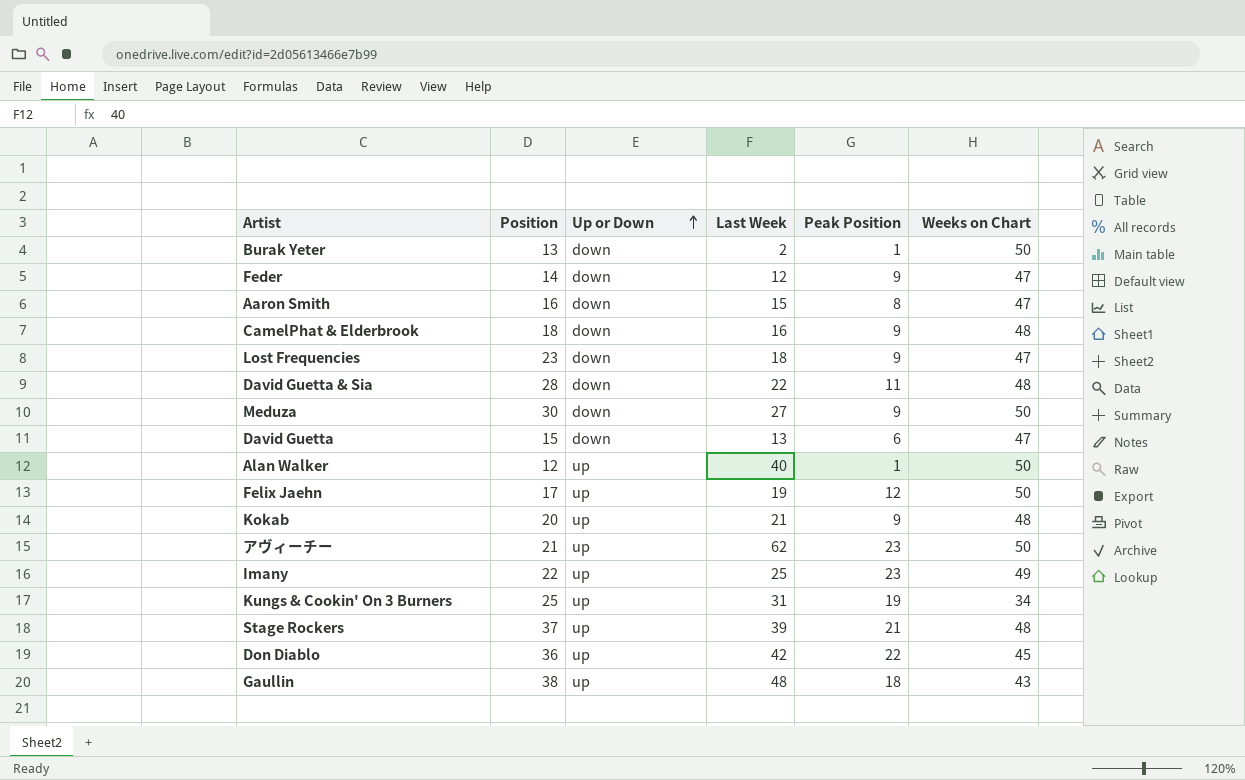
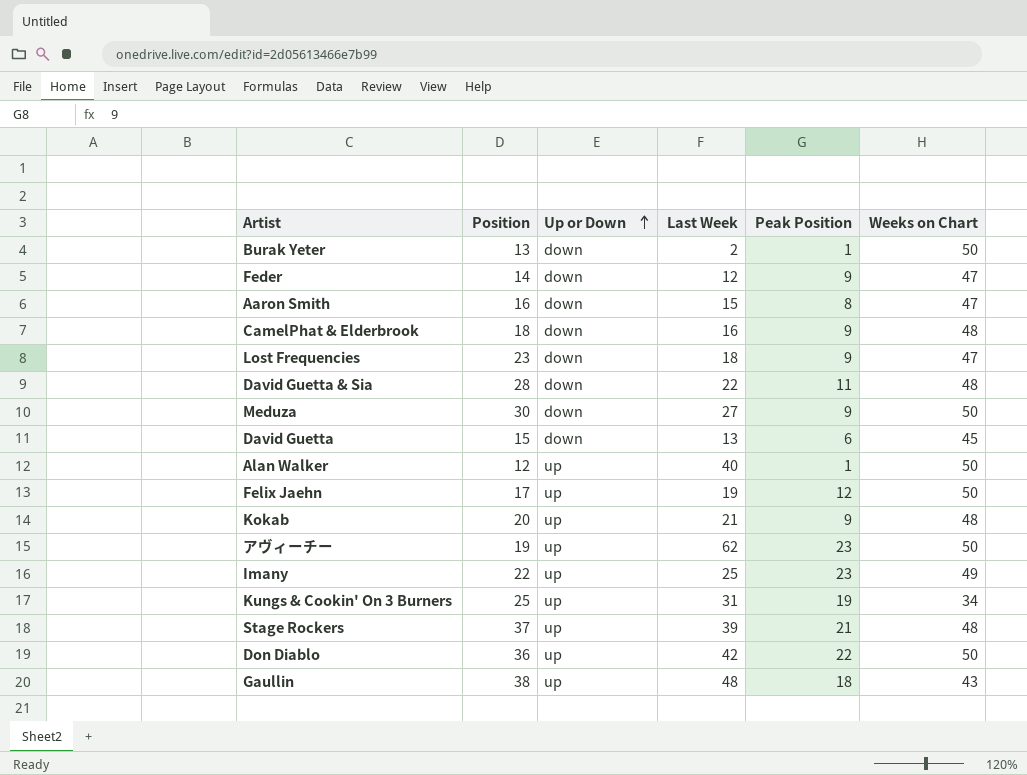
David Guetta | Weeks on Chart: 47 -> 45
アヴィーチー | Position: 21 -> 19
Don Diablo | Weeks on Chart: 45 -> 50

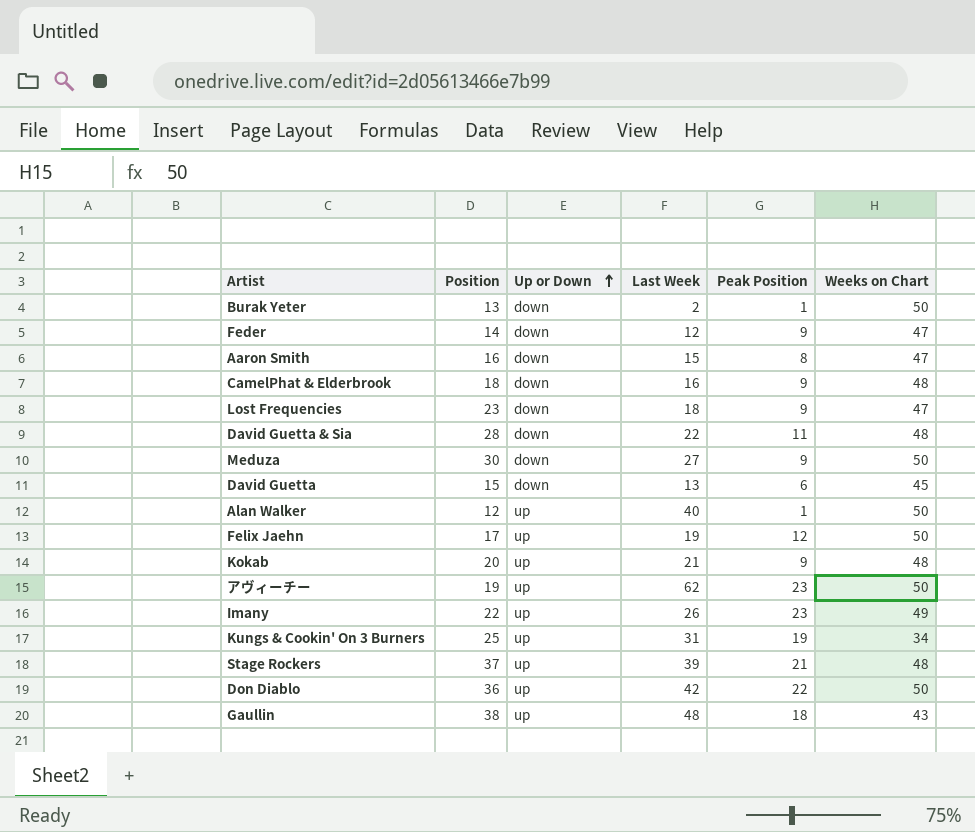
Imany | Last Week: 25 -> 26

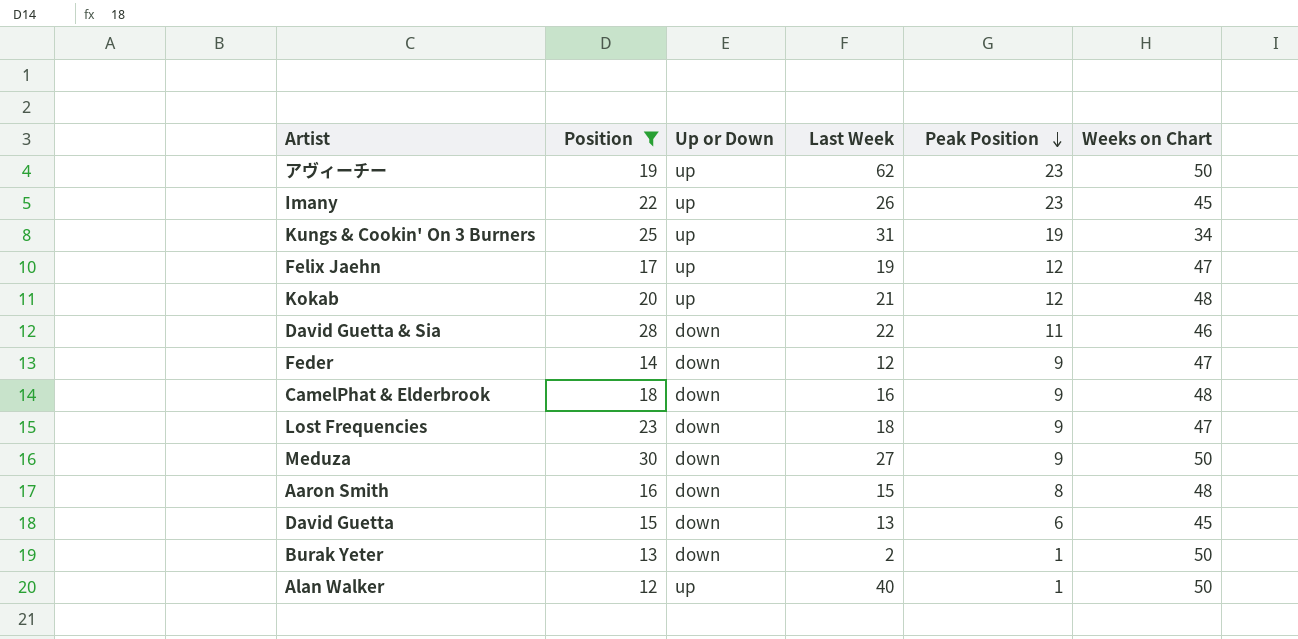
filter: none -> Position <= 30
row order: Up or Down ascending -> Peak Position descending
Imany | Weeks on Chart: 49 -> 45
Felix Jaehn | Weeks on Chart: 50 -> 47
Kokab | Peak Position: 9 -> 12
David Guetta & Sia | Weeks on Chart: 48 -> 46
Aaron Smith | Weeks on Chart: 47 -> 48

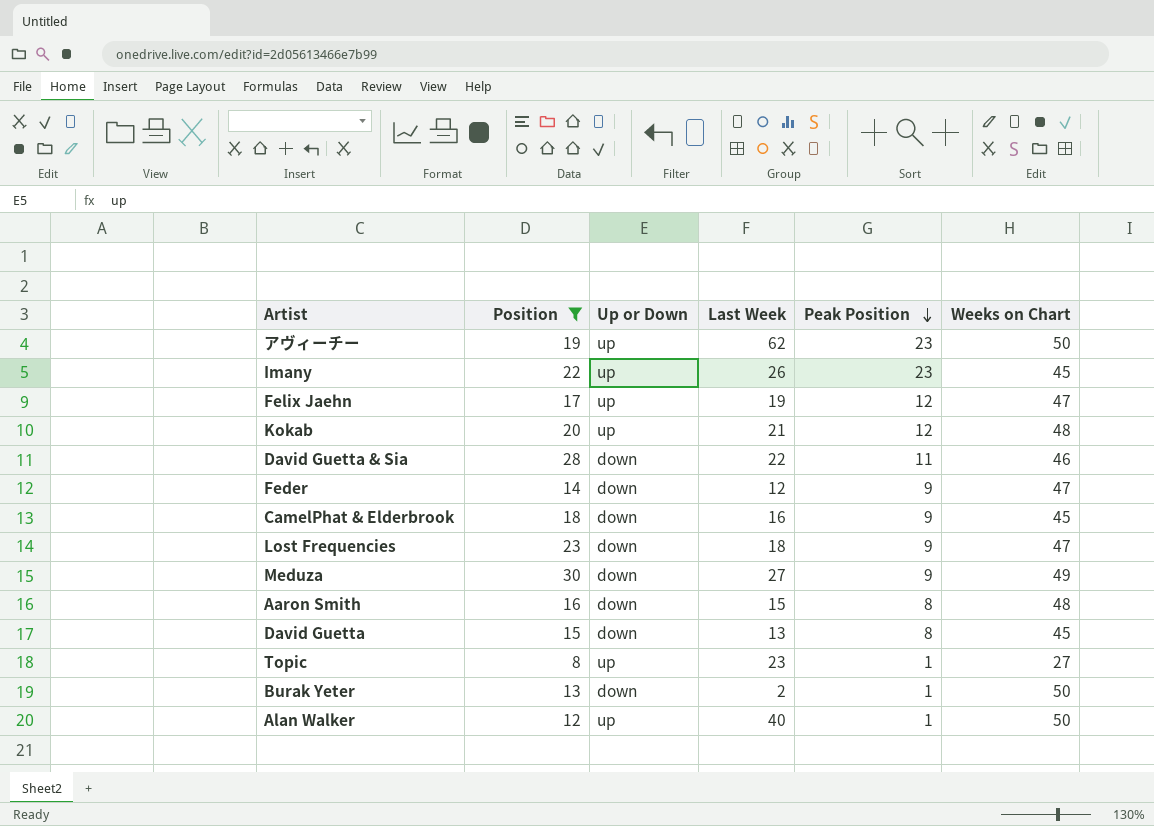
row Kungs & Cookin' On 3 Burners: 25 | up | 31 | 19 | 34 -> none
CamelPhat & Elderbrook | Weeks on Chart: 48 -> 45
Meduza | Weeks on Chart: 50 -> 49
David Guetta | Peak Position: 6 -> 8
row Topic: none -> 8 | up | 23 | 1 | 27

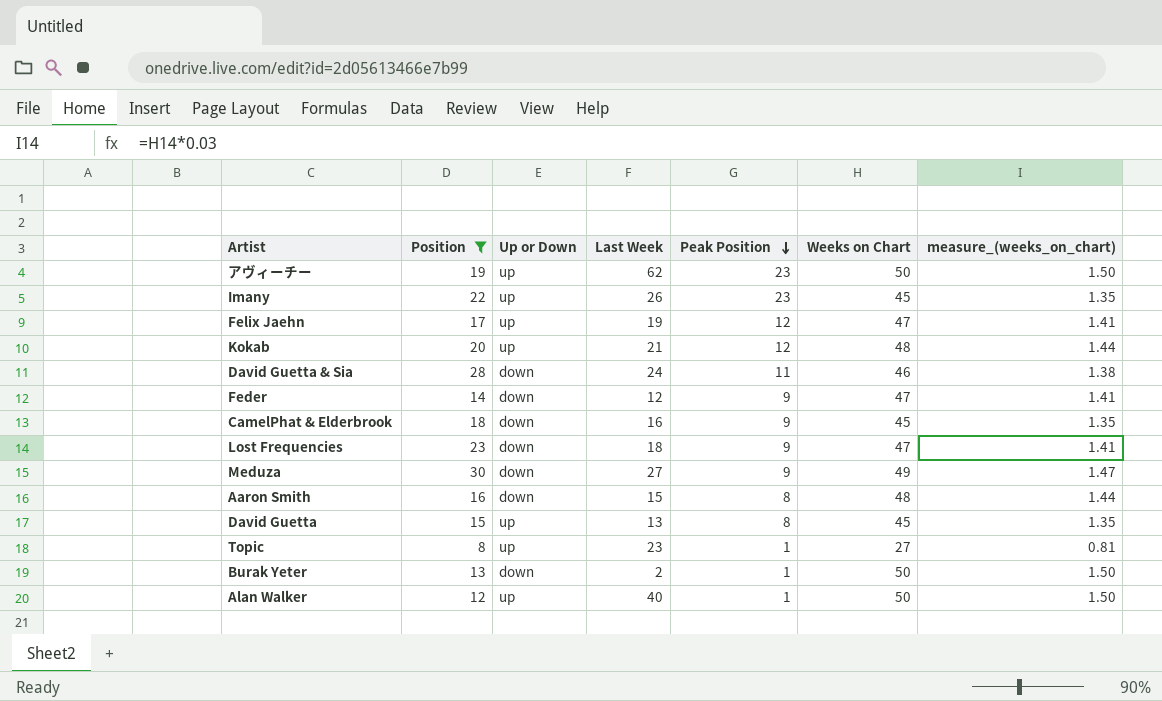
column measure_(weeks_on_chart) | formula: none -> [Weeks on Chart] * 0.03
David Guetta & Sia | Last Week: 22 -> 24
David Guetta | Up or Down: down -> up

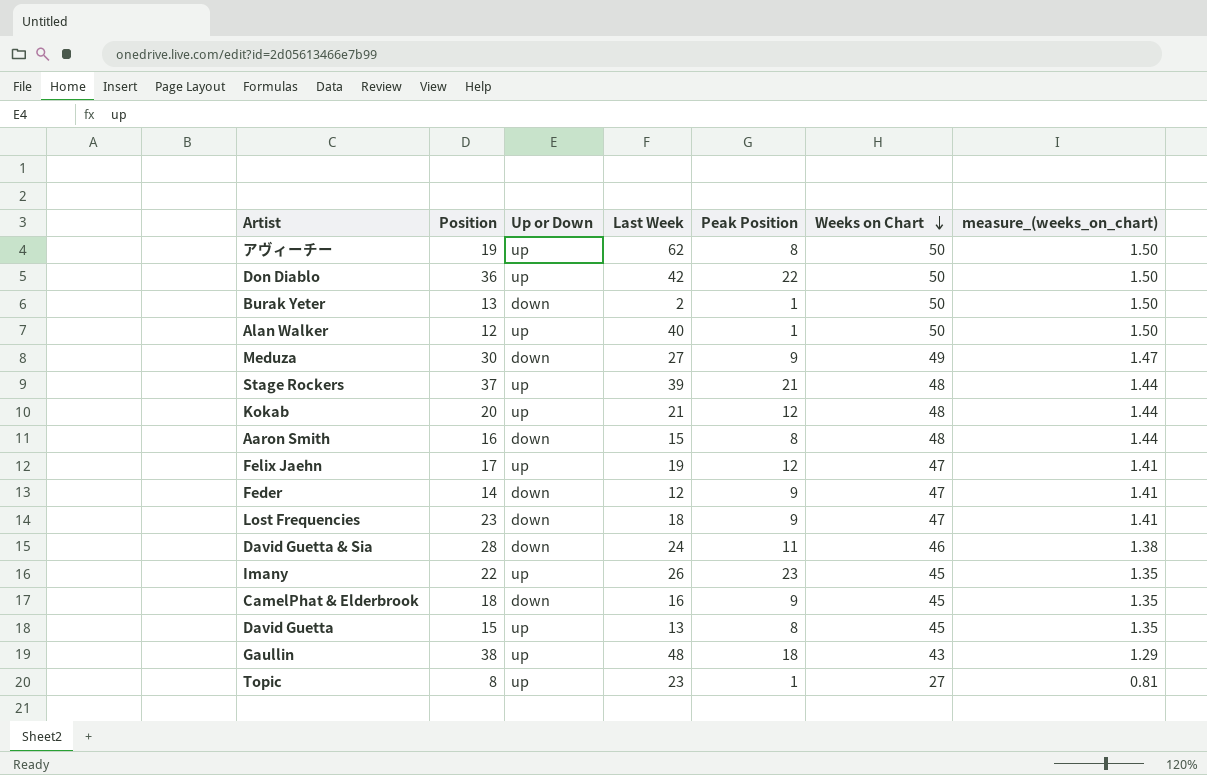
filter: Position <= 30 -> none
row order: Peak Position descending -> Weeks on Chart descending
アヴィーチー | Peak Position: 23 -> 8

